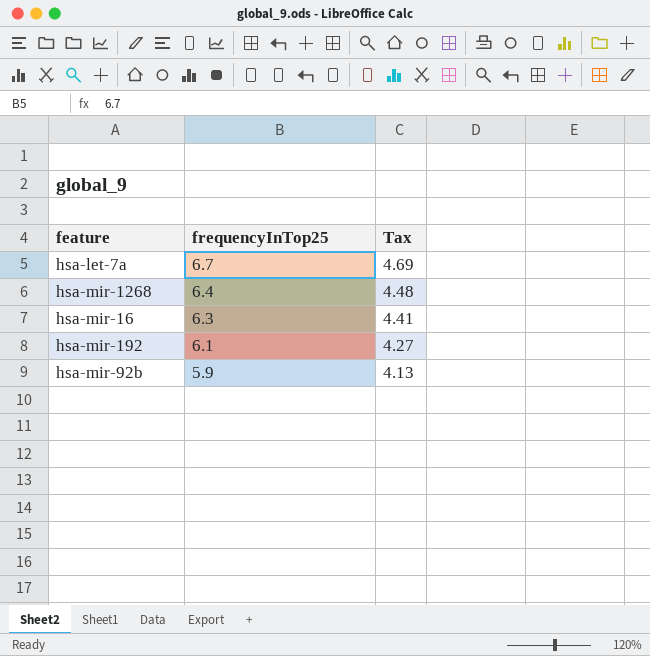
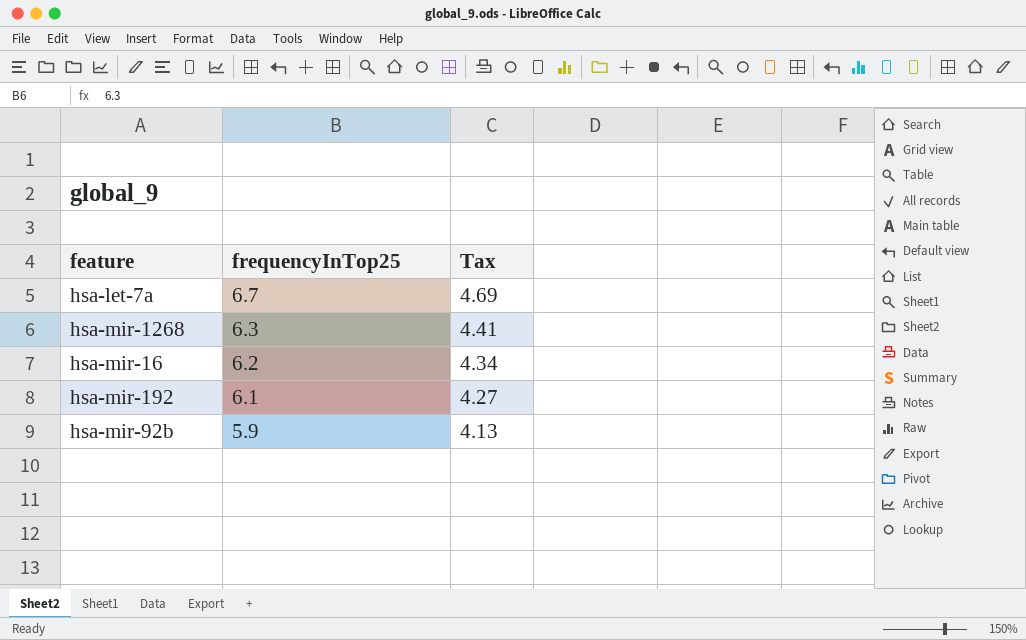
hsa-mir-1268 | frequencyInTop25: 6.4 -> 6.3
hsa-mir-1268 | Tax: 4.48 -> 4.41
hsa-mir-16 | frequencyInTop25: 6.3 -> 6.2
hsa-mir-16 | Tax: 4.41 -> 4.34

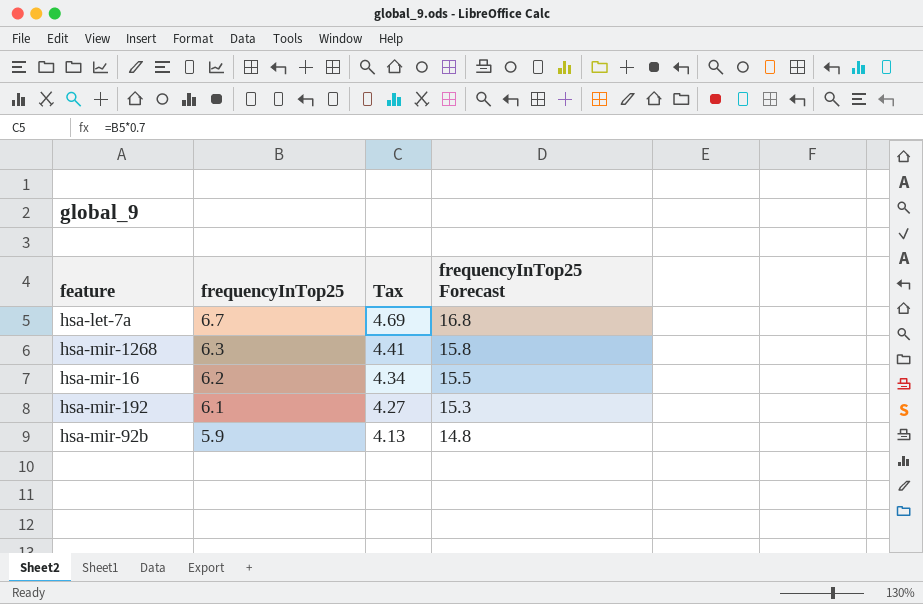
column frequencyInTop25 Forecast | formula: none -> [frequencyInTop25] * 2.5

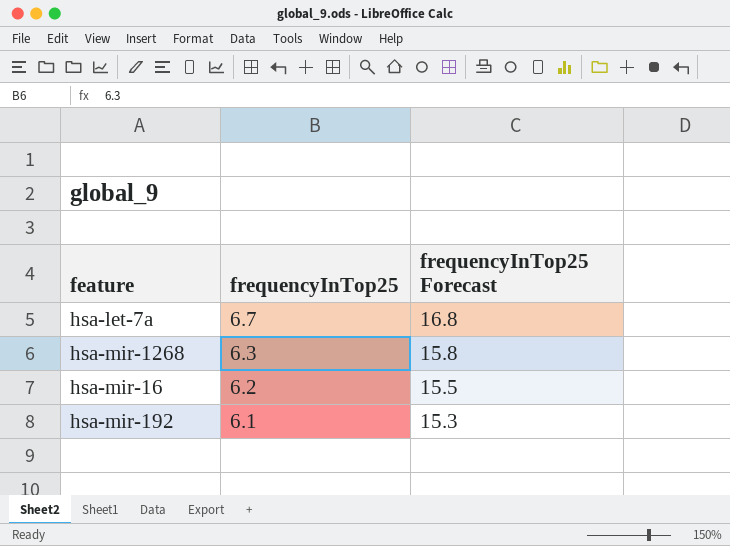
column Tax | formula: [frequencyInTop25] * 0.7 -> none
row hsa-mir-92b: 5.9 | 4.13 | 14.8 -> none

